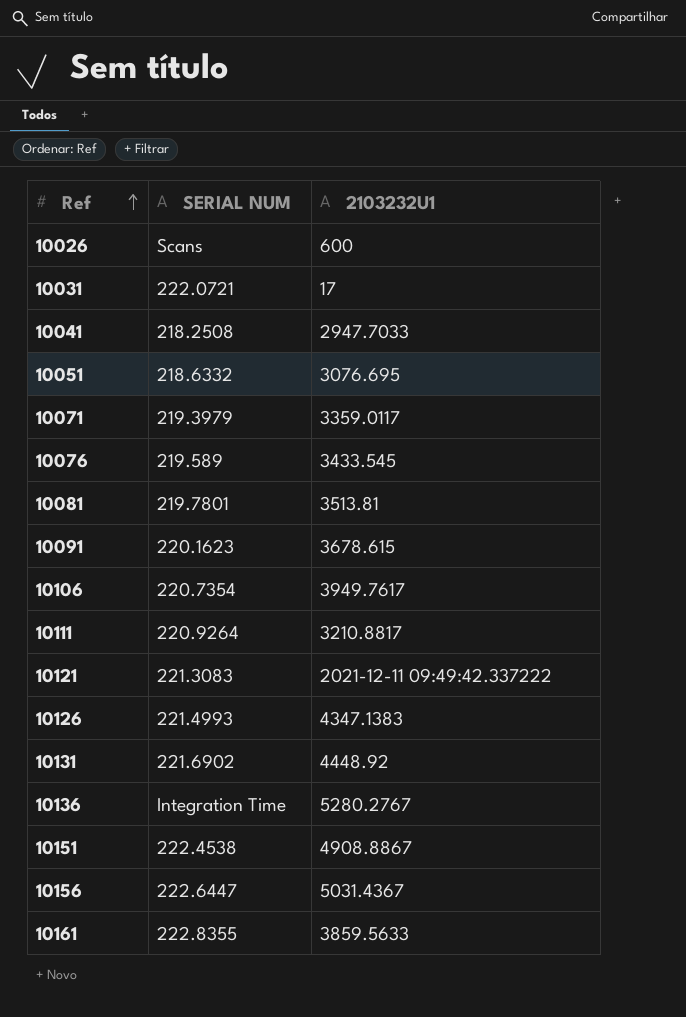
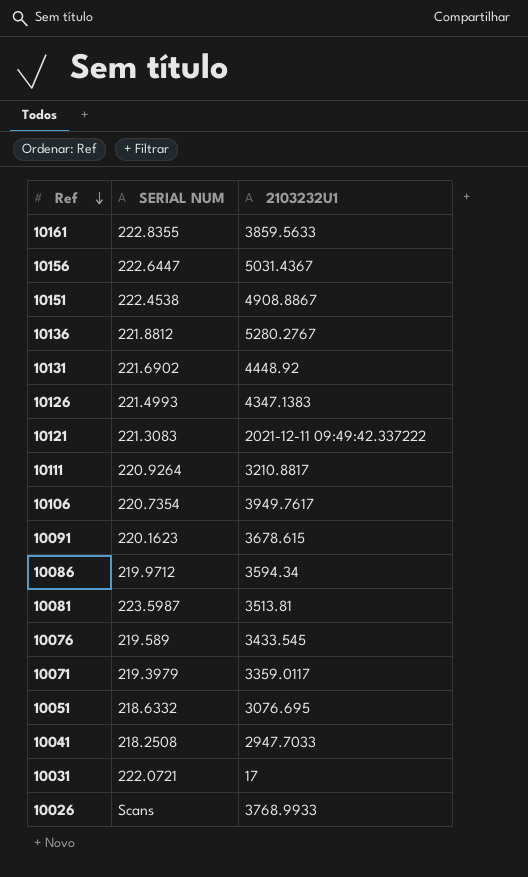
row order: Ref ascending -> Ref descending
10136 | SERIAL NUM: Integration Time -> 221.8812
row 10086: none -> 219.9712 | 3594.34
10081 | SERIAL NUM: 219.7801 -> 223.5987
10026 | 2103232U1: 600 -> 3768.9933

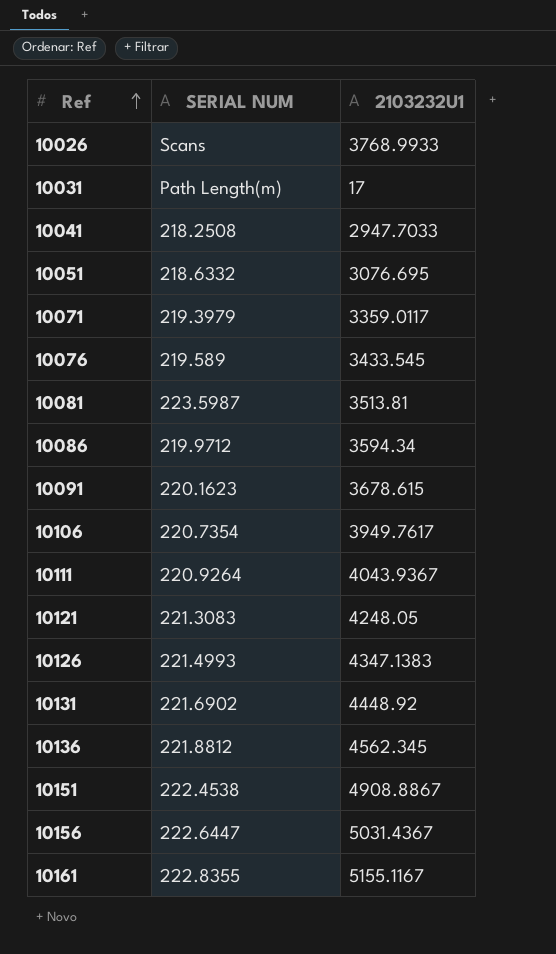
row order: Ref descending -> Ref ascending
10031 | SERIAL NUM: 222.0721 -> Path Length(m)
10111 | 2103232U1: 3210.8817 -> 4043.9367
10121 | 2103232U1: 2021-12-11 09:49:42.337222 -> 4248.05
10136 | 2103232U1: 5280.2767 -> 4562.345
10161 | 2103232U1: 3859.5633 -> 5155.1167

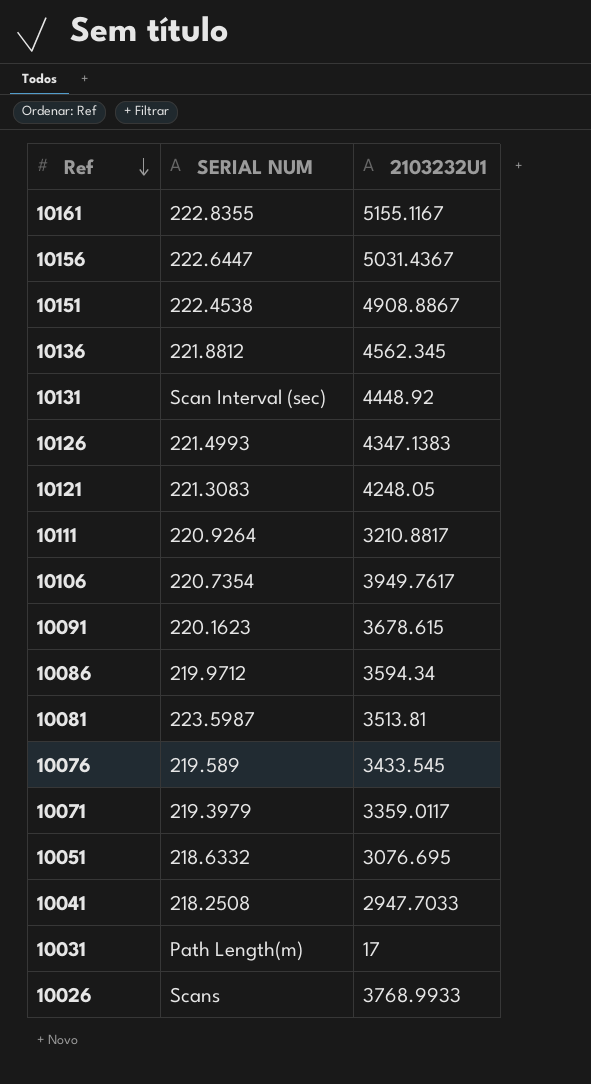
row order: Ref ascending -> Ref descending
10131 | SERIAL NUM: 221.6902 -> Scan Interval (sec)
10111 | 2103232U1: 4043.9367 -> 3210.8817

